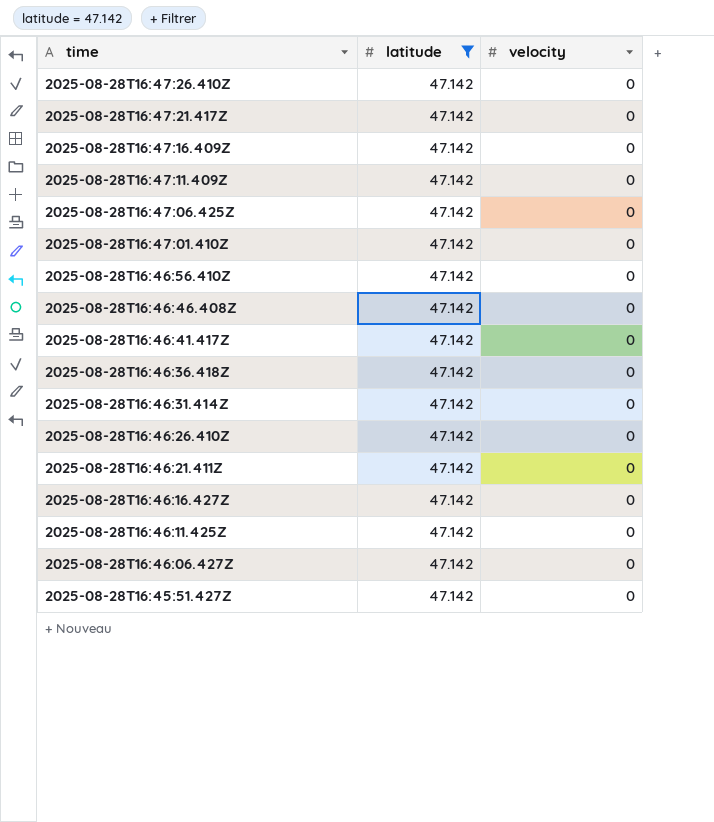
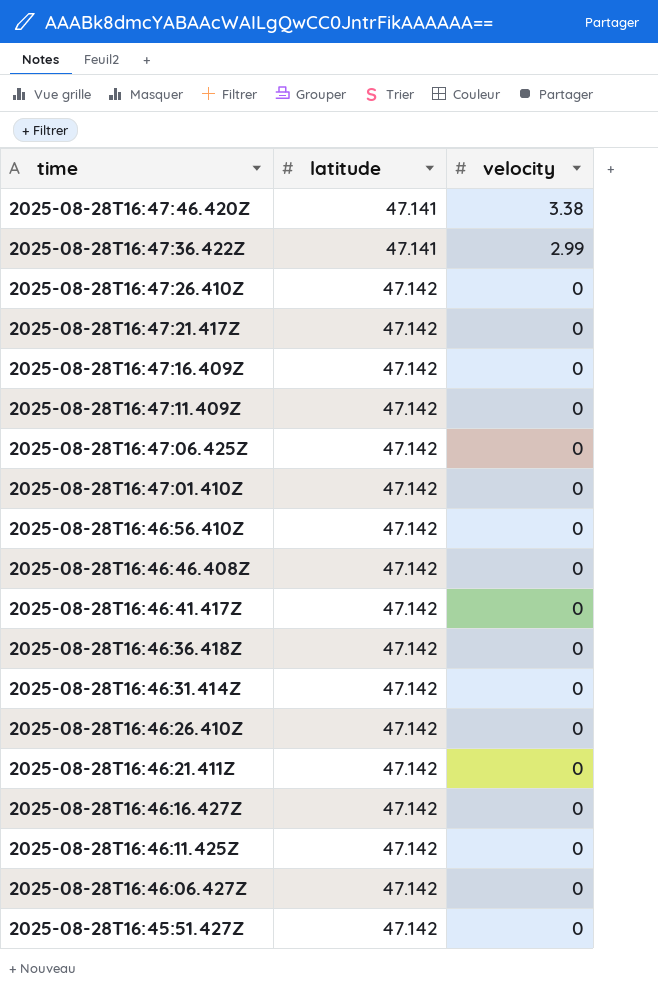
filter: latitude = 47.142 -> none

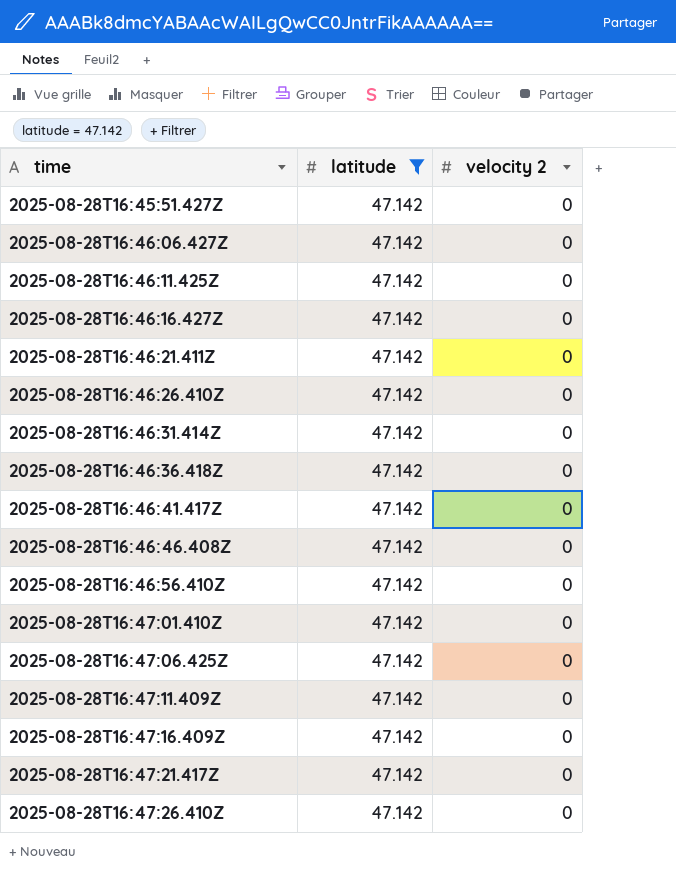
filter: none -> latitude = 47.142
row order: time descending -> time ascending
column name: velocity -> velocity 2

